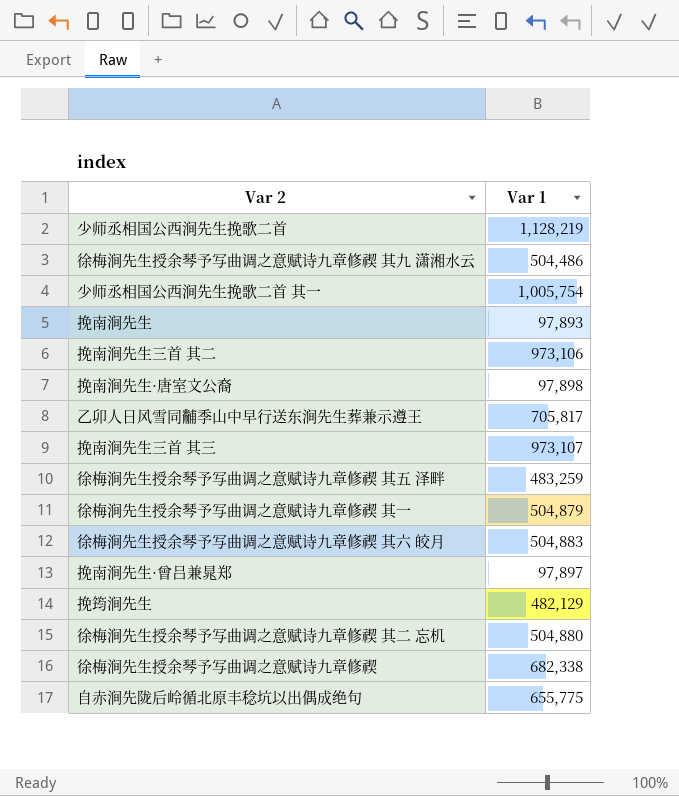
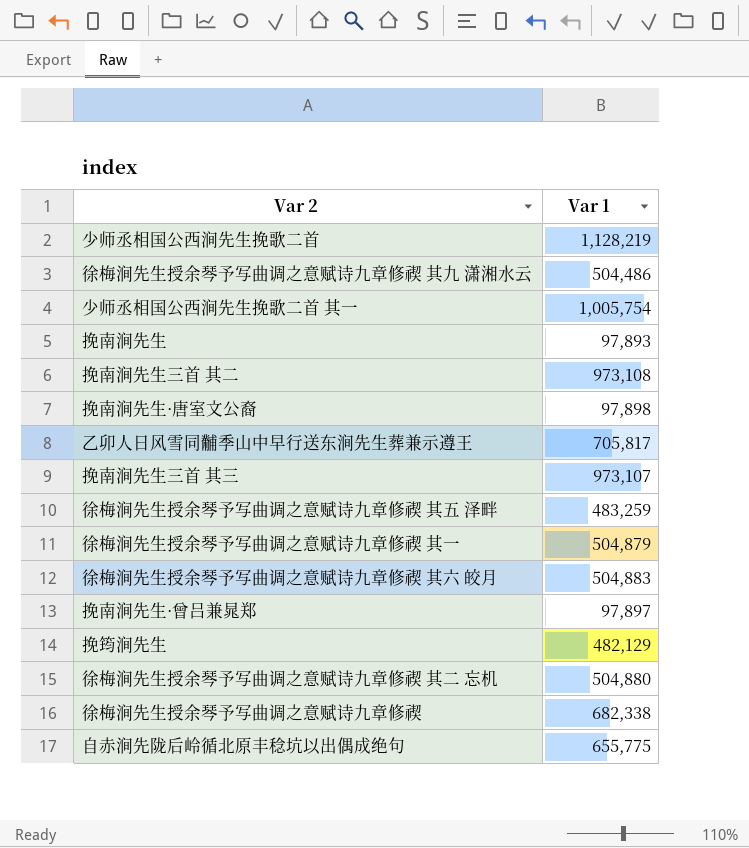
挽南涧先生三首 其二 | Var 1: 973,106 -> 973,108

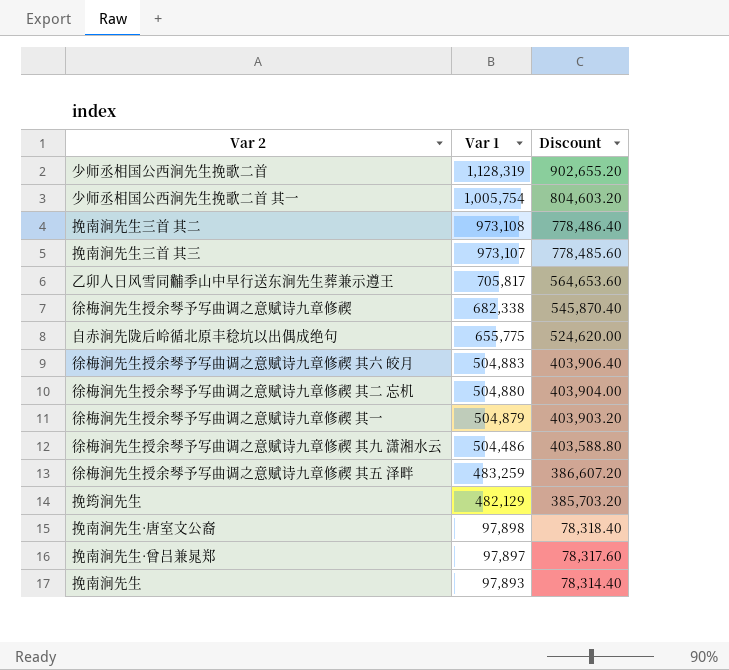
row order: none -> Var 1 descending
column Discount | formula: none -> [Var 1] * 0.8
少师丞相国公西涧先生挽歌二首 | Var 1: 1,128,219 -> 1,128,319

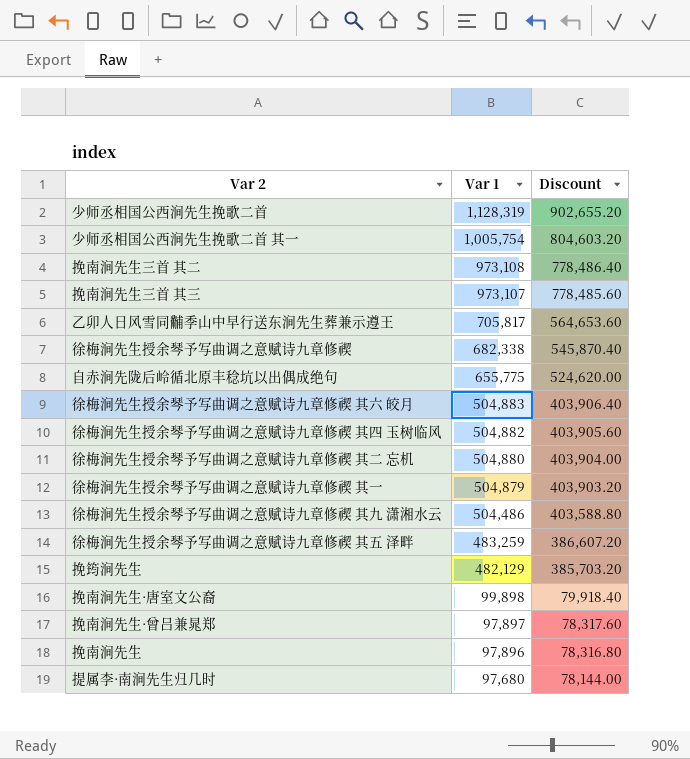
row 徐梅涧先生授余琴予写曲调之意赋诗九章修禊 其四 玉树临风: none -> 504,882 | 403,905.60
挽南涧先生·唐室文公裔 | Var 1: 97,898 -> 99,898
挽南涧先生·唐室文公裔 | Discount: 78,318.40 -> 79,918.40
挽南涧先生 | Var 1: 97,893 -> 97,896
挽南涧先生 | Discount: 78,314.40 -> 78,316.80
row 提属李·南涧先生归几时: none -> 97,680 | 78,144.00

